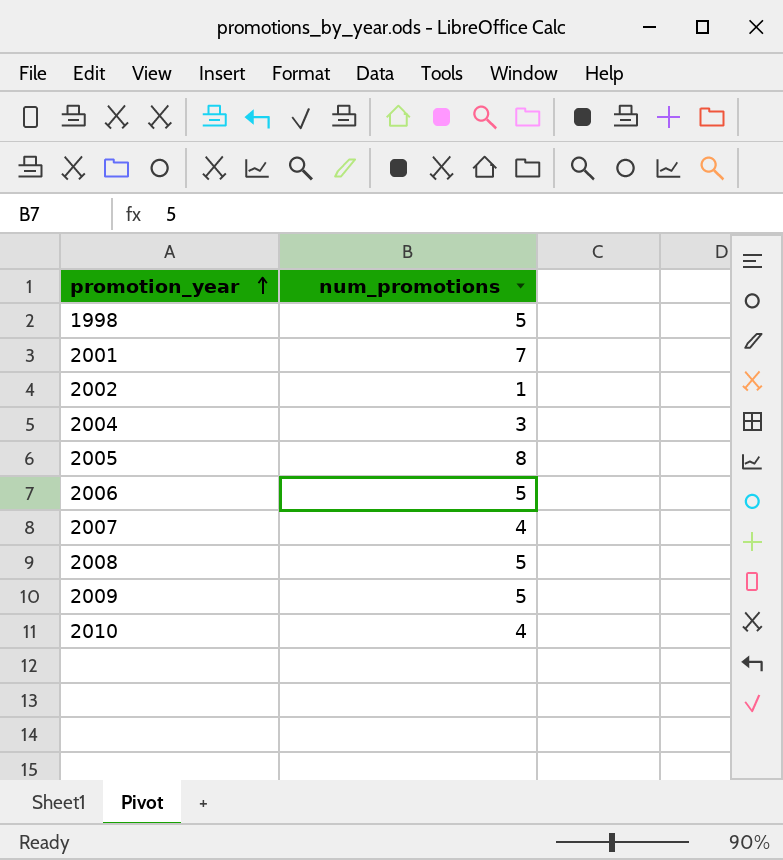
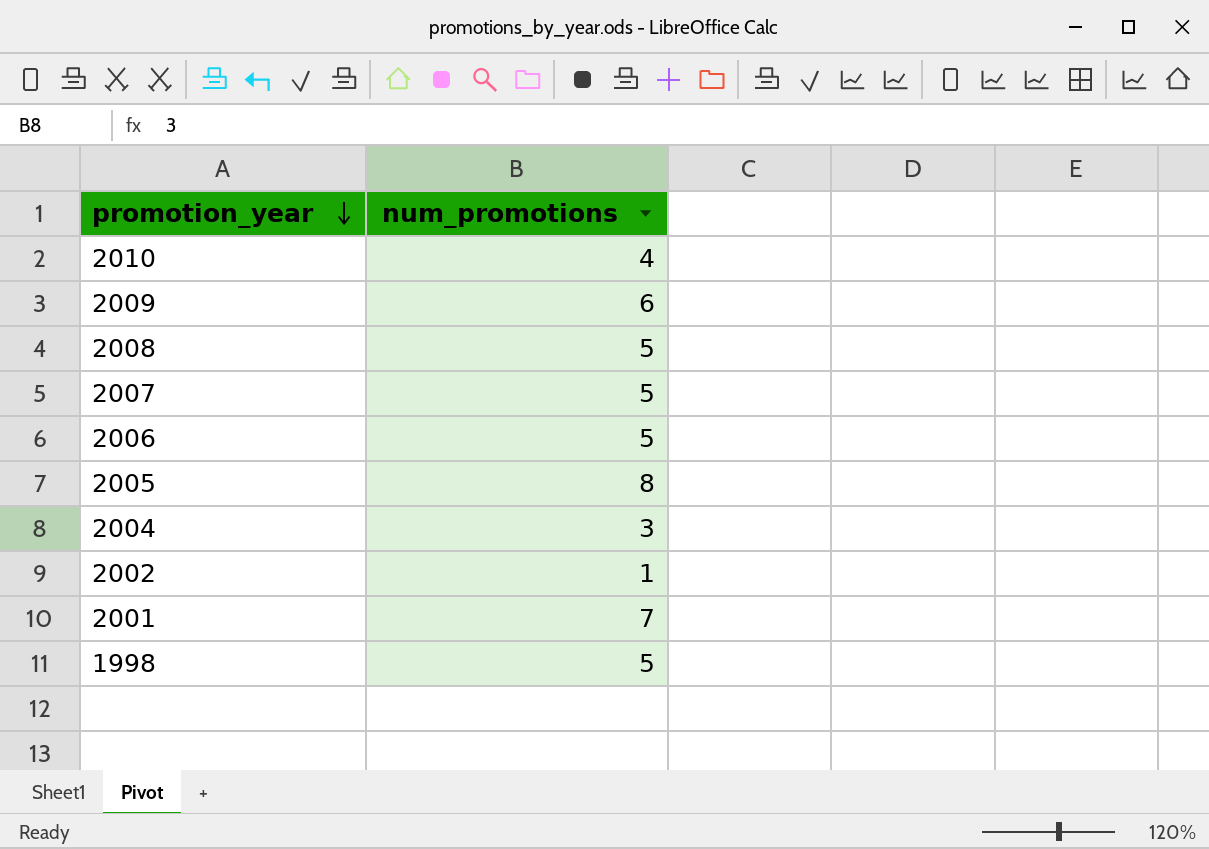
row order: promotion_year ascending -> promotion_year descending
2009 | num_promotions: 5 -> 6
2007 | num_promotions: 4 -> 5

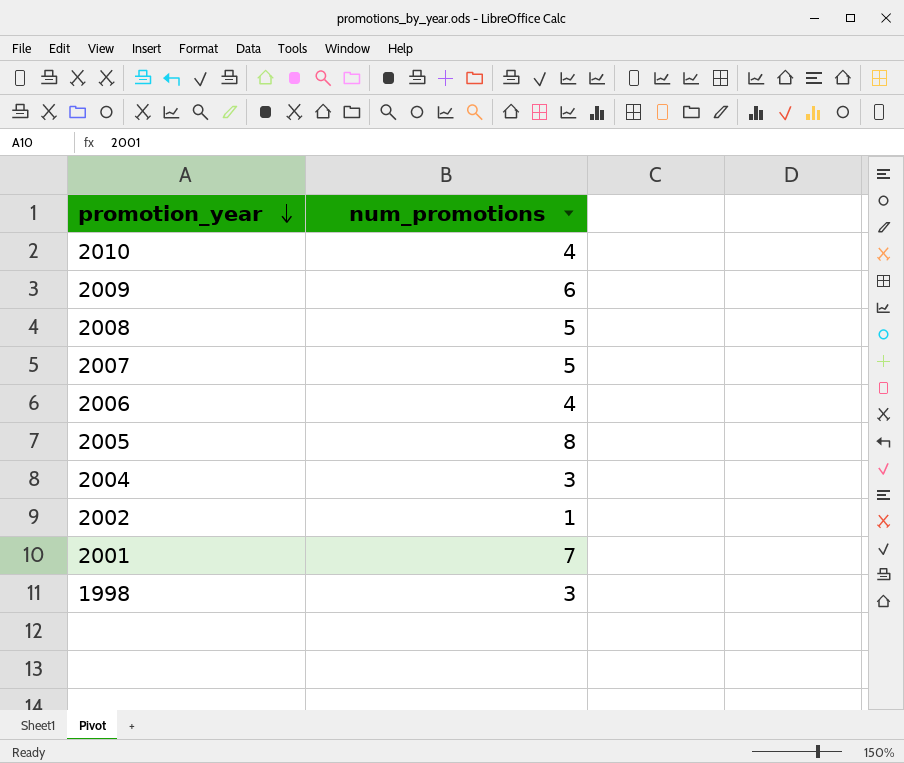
2006 | num_promotions: 5 -> 4
1998 | num_promotions: 5 -> 3

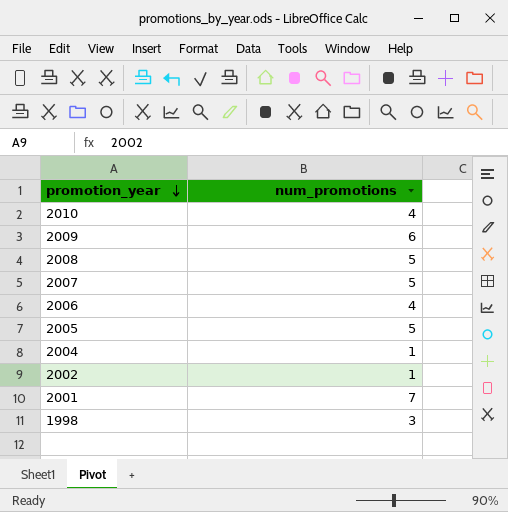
2005 | num_promotions: 8 -> 5
2004 | num_promotions: 3 -> 1

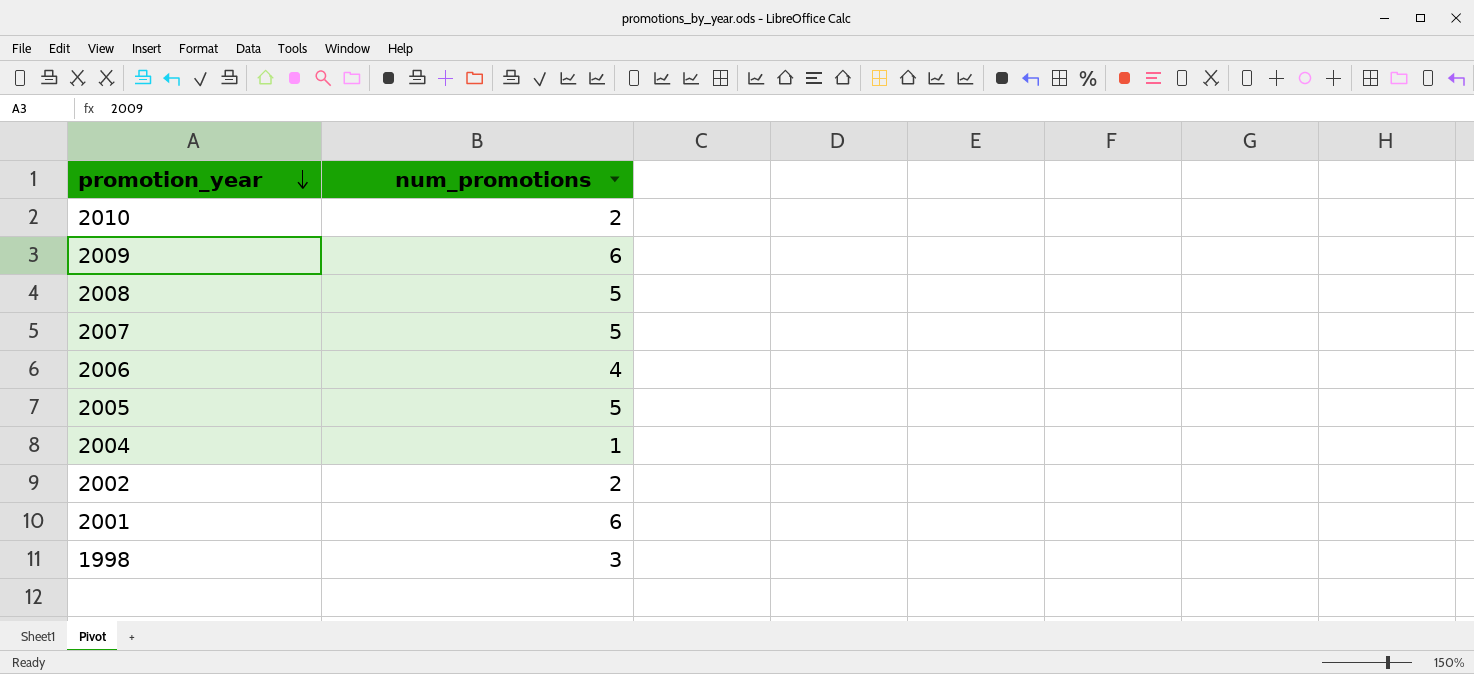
2010 | num_promotions: 4 -> 2
2002 | num_promotions: 1 -> 2
2001 | num_promotions: 7 -> 6

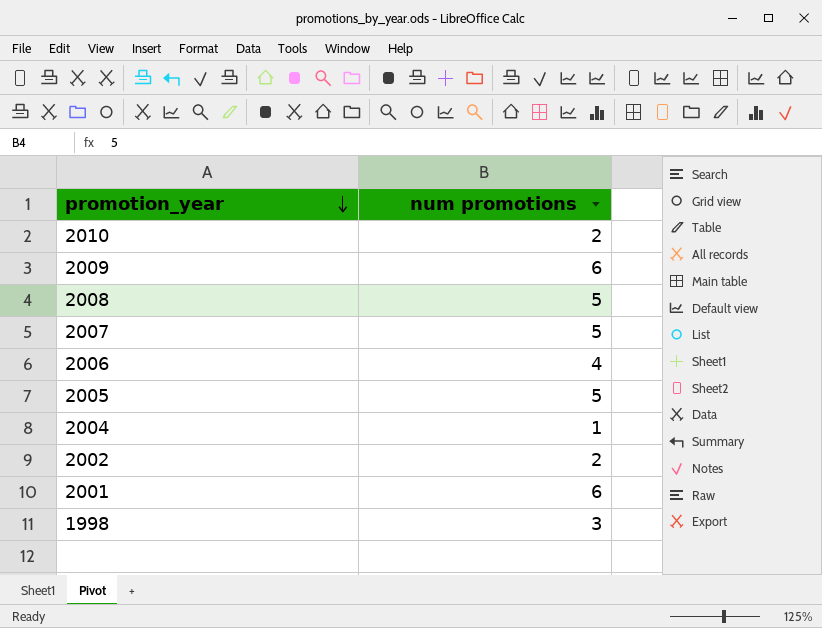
column name: num_promotions -> num promotions

